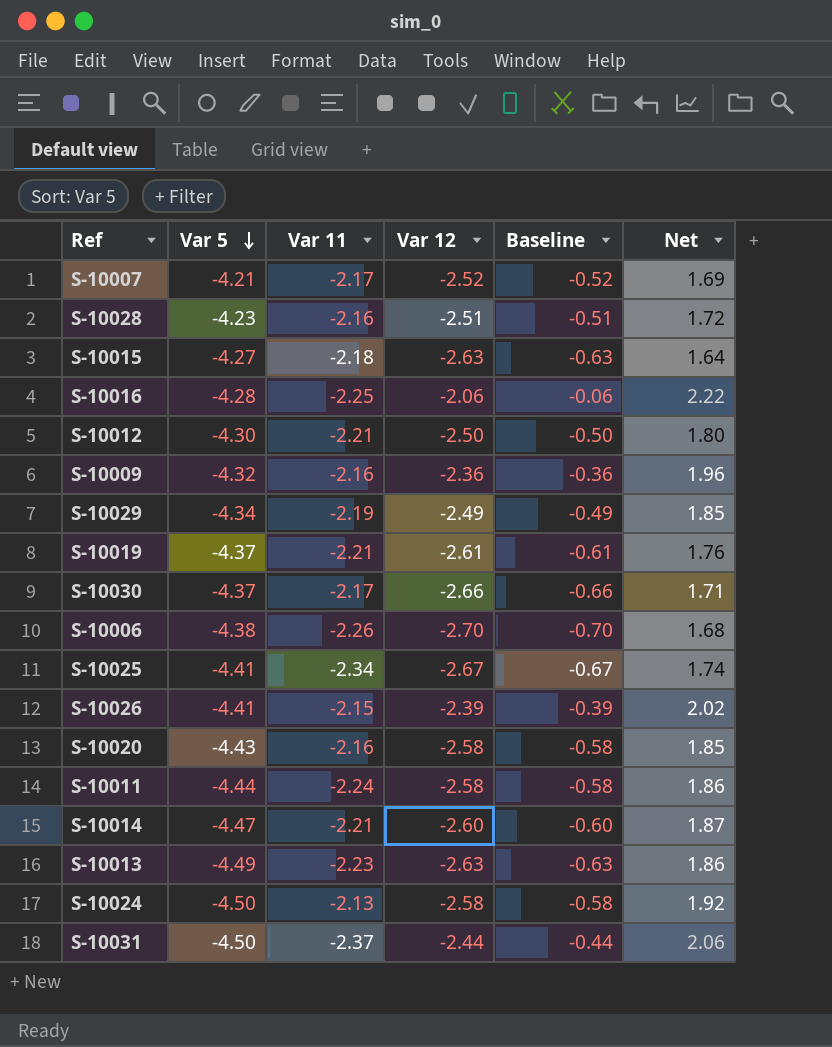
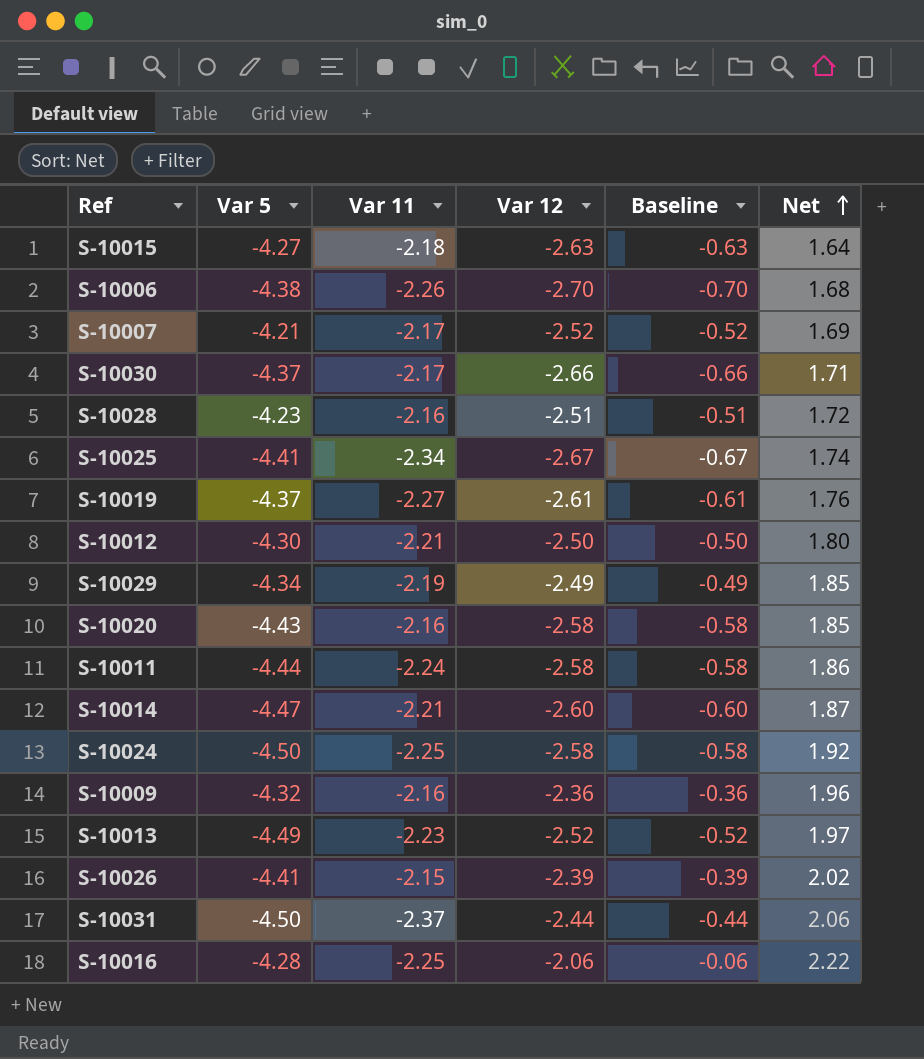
row order: Var 5 descending -> Net ascending
S-10019 | Var 11: -2.21 -> -2.27
S-10024 | Var 11: -2.13 -> -2.25
S-10013 | Var 12: -2.63 -> -2.52
S-10013 | Baseline: -0.63 -> -0.52
S-10013 | Net: 1.86 -> 1.97

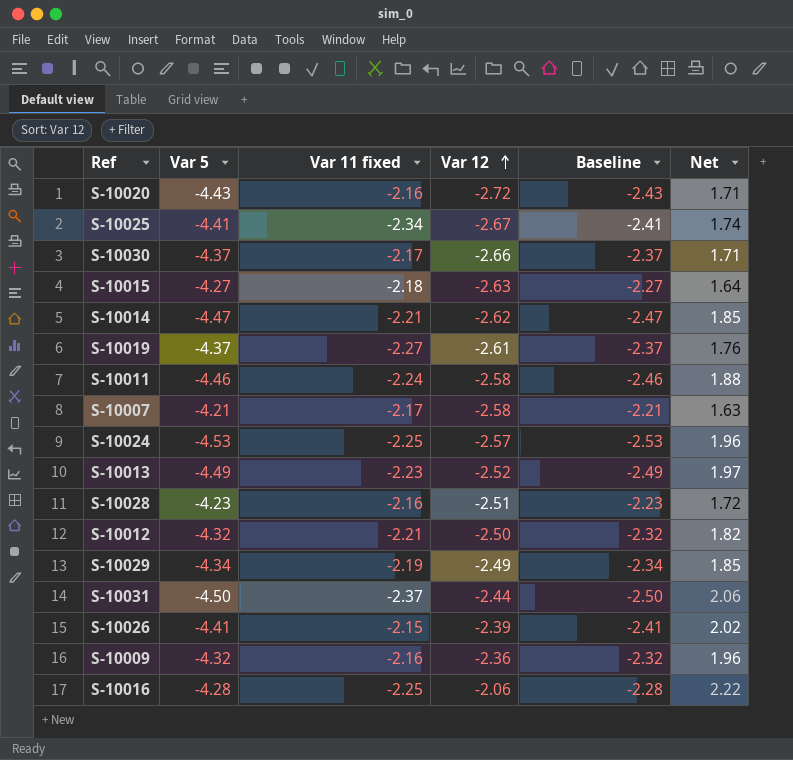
row order: Net ascending -> Var 12 ascending
column name: Var 11 -> Var 11 fixed
column Baseline | formula: [Var 12] + 2 -> [Var 5] + 2
row S-10006: -4.38 | -2.26 | -2.70 | -0.70 | 1.68 -> none
S-10020 | Var 12: -2.58 -> -2.72
S-10020 | Net: 1.85 -> 1.71
S-10014 | Var 12: -2.60 -> -2.62
S-10014 | Net: 1.87 -> 1.85
S-10011 | Var 5: -4.44 -> -4.46
S-10011 | Net: 1.86 -> 1.88
S-10007 | Var 12: -2.52 -> -2.58
S-10007 | Net: 1.69 -> 1.63
S-10024 | Var 5: -4.50 -> -4.53
S-10024 | Var 12: -2.58 -> -2.57
S-10024 | Net: 1.92 -> 1.96
S-10012 | Var 5: -4.30 -> -4.32
S-10012 | Net: 1.80 -> 1.82

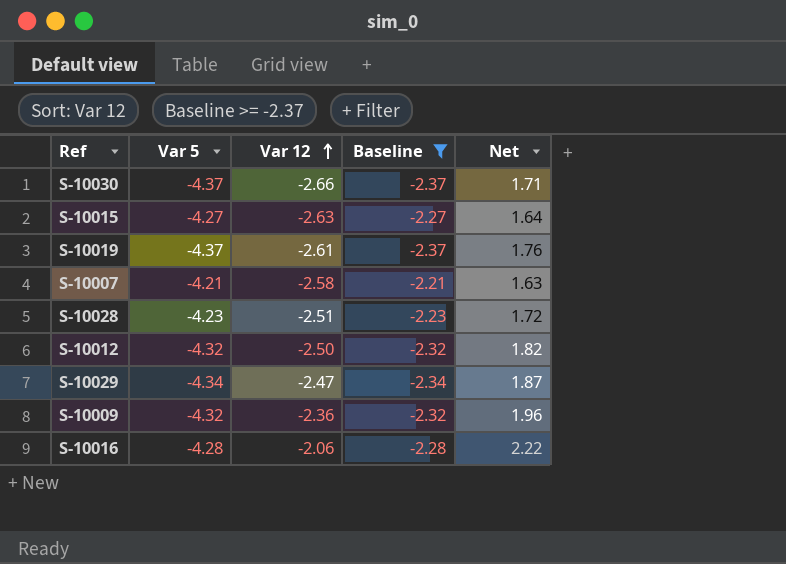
filter: none -> Baseline >= -2.37
column Var 11 fixed | position: 3 -> none
S-10029 | Var 12: -2.49 -> -2.47
S-10029 | Net: 1.85 -> 1.87

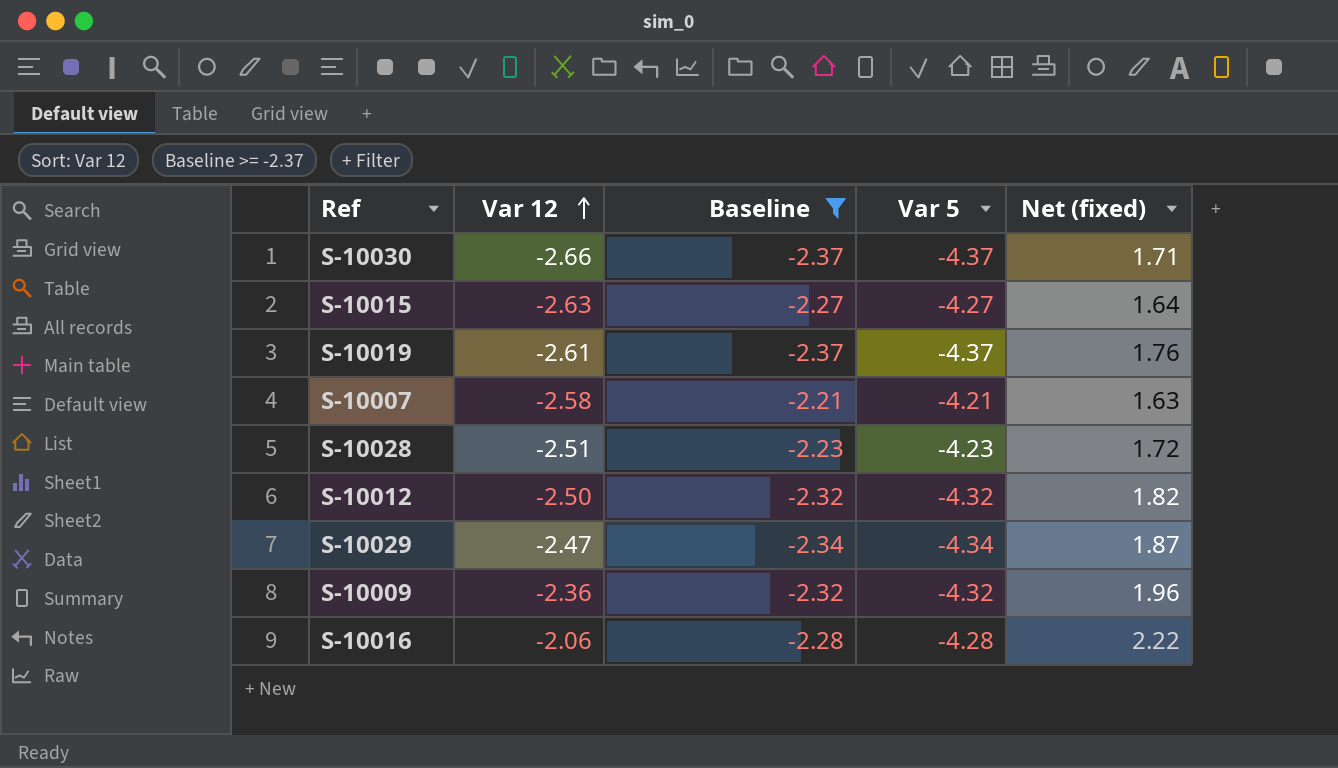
column Var 5 | position: 2 -> 4
column name: Net -> Net (fixed)

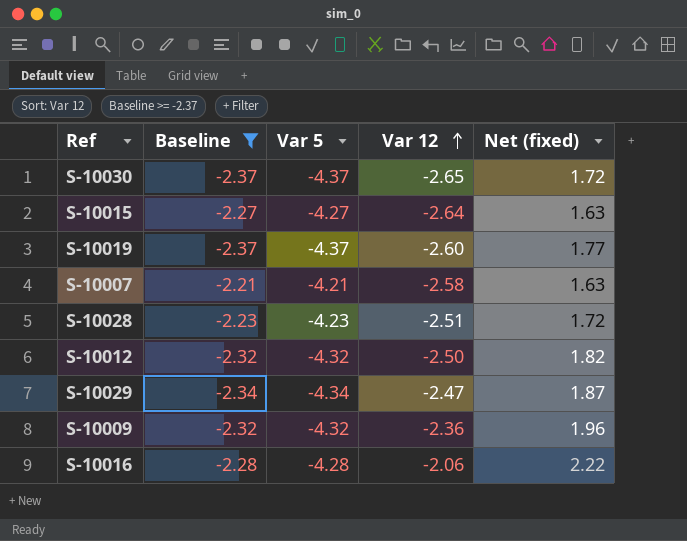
column Var 12 | position: 2 -> 4
S-10030 | Var 12: -2.66 -> -2.65
S-10030 | Net (fixed): 1.71 -> 1.72
S-10015 | Var 12: -2.63 -> -2.64
S-10015 | Net (fixed): 1.64 -> 1.63
S-10019 | Var 12: -2.61 -> -2.60
S-10019 | Net (fixed): 1.76 -> 1.77

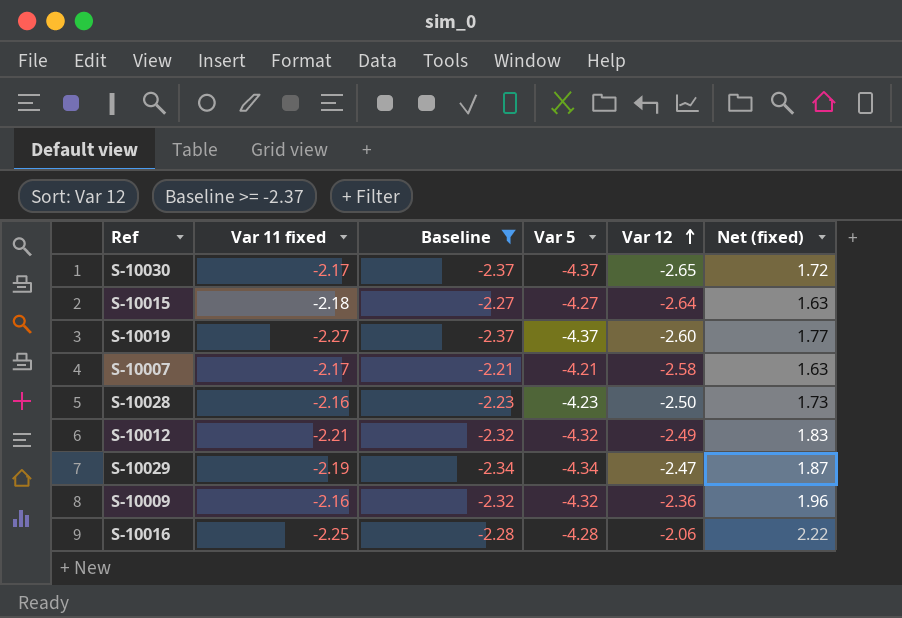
column Var 11 fixed | position: none -> 2
S-10028 | Var 12: -2.51 -> -2.50
S-10028 | Net (fixed): 1.72 -> 1.73
S-10012 | Var 12: -2.50 -> -2.49
S-10012 | Net (fixed): 1.82 -> 1.83

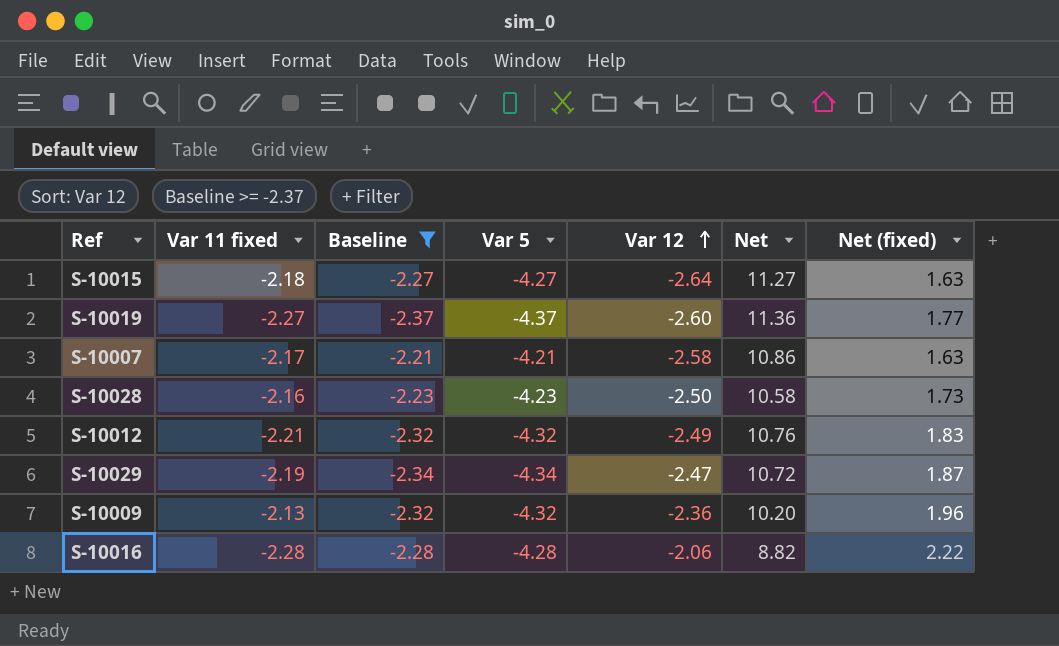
column Net | formula: none -> [Var 5] * [Var 12]
row S-10030: -2.17 | -2.37 | -4.37 | -2.65 | 1.72 -> none
S-10009 | Var 11 fixed: -2.16 -> -2.13
S-10016 | Var 11 fixed: -2.25 -> -2.28

